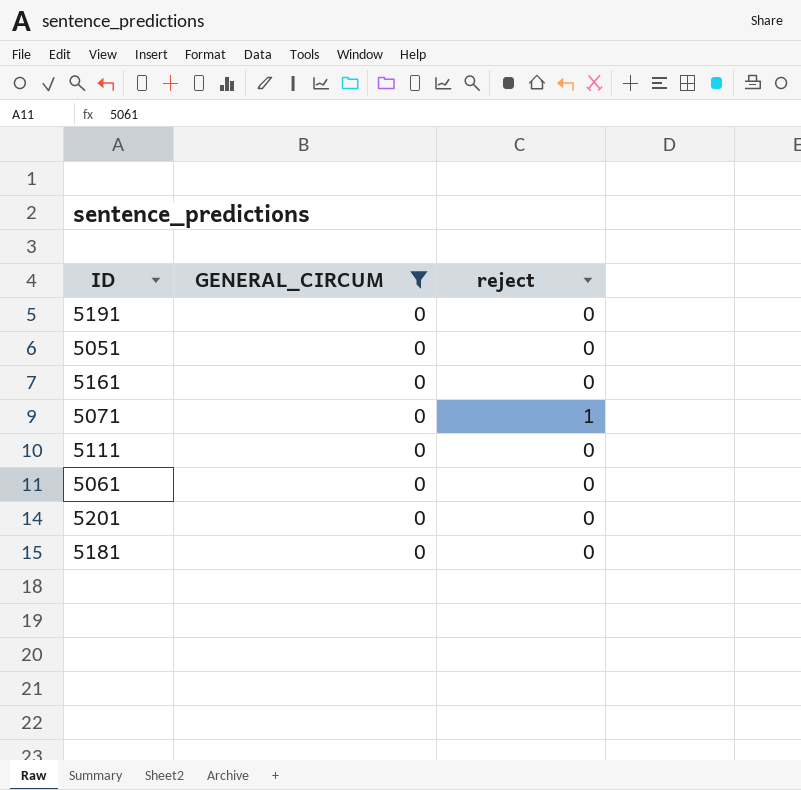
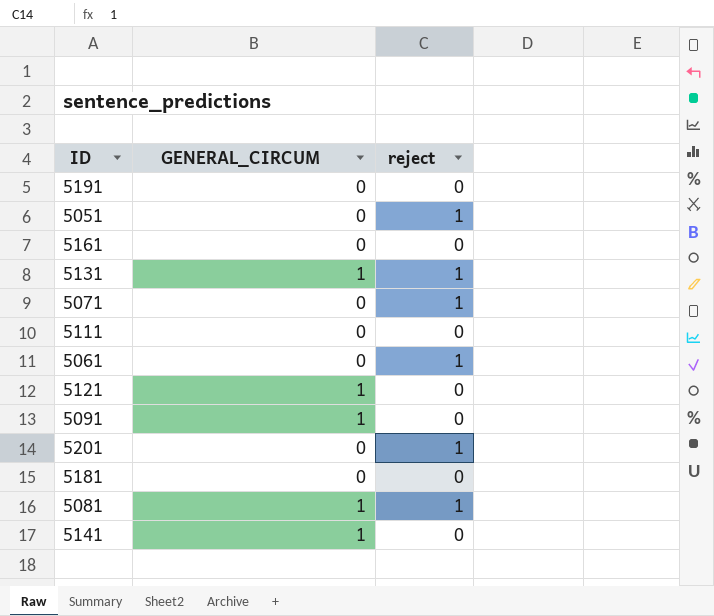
filter: GENERAL_CIRCUM = 0 -> none
5051 | reject: 0 -> 1
5061 | reject: 0 -> 1
5201 | reject: 0 -> 1

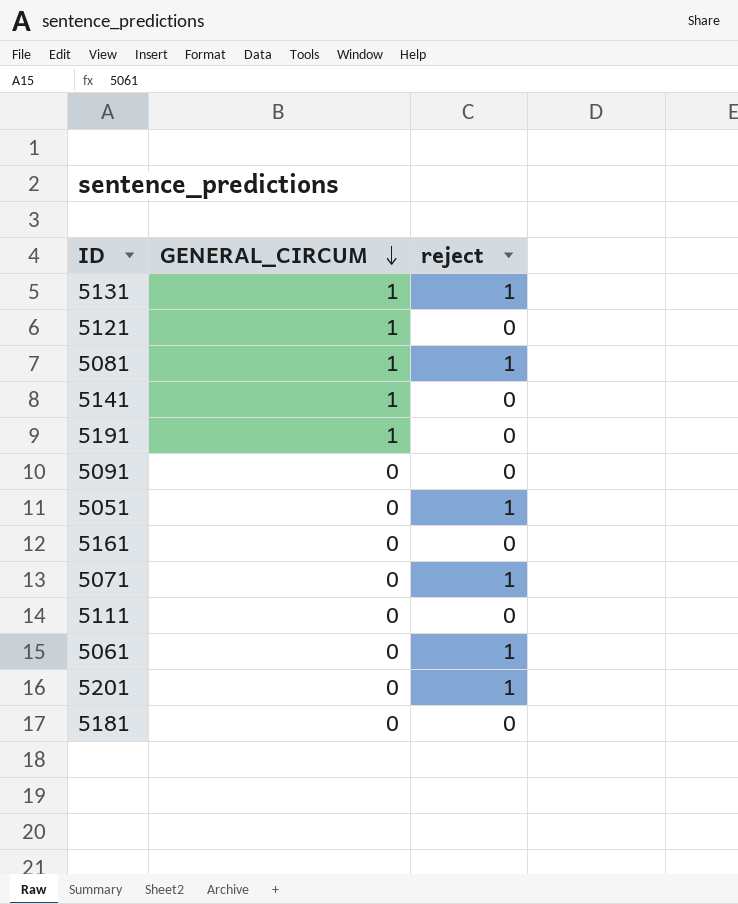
row order: none -> GENERAL_CIRCUM descending
5191 | GENERAL_CIRCUM: 0 -> 1
5091 | GENERAL_CIRCUM: 1 -> 0

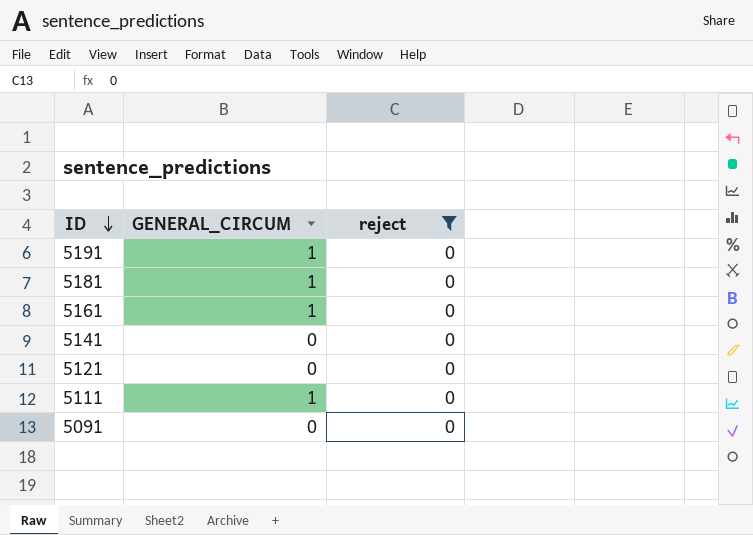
filter: none -> reject = 0
row order: GENERAL_CIRCUM descending -> ID descending
5181 | GENERAL_CIRCUM: 0 -> 1
5161 | GENERAL_CIRCUM: 0 -> 1
5141 | GENERAL_CIRCUM: 1 -> 0
5121 | GENERAL_CIRCUM: 1 -> 0
5111 | GENERAL_CIRCUM: 0 -> 1

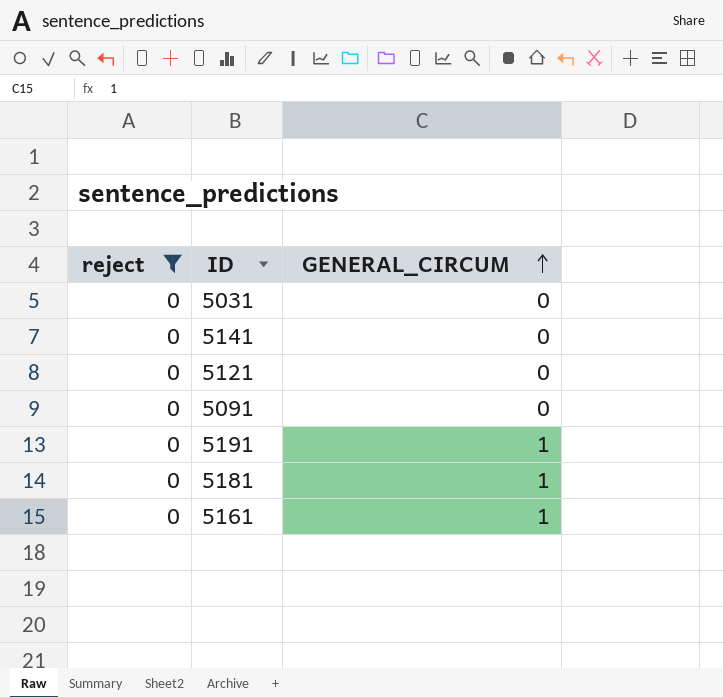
row order: ID descending -> GENERAL_CIRCUM ascending
column reject | position: 3 -> 1
row 5111: 1 | 0 -> none
row 5031: none -> 0 | 0

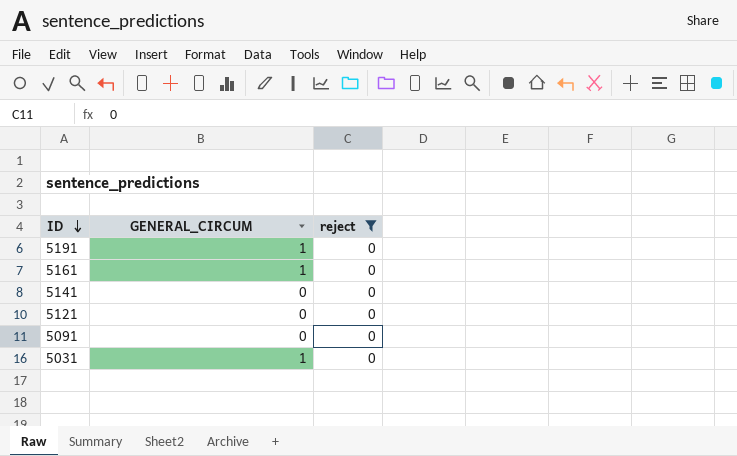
row order: GENERAL_CIRCUM ascending -> ID descending
column reject | position: 1 -> 3
row 5181: 0 | 1 -> none
5031 | GENERAL_CIRCUM: 0 -> 1

